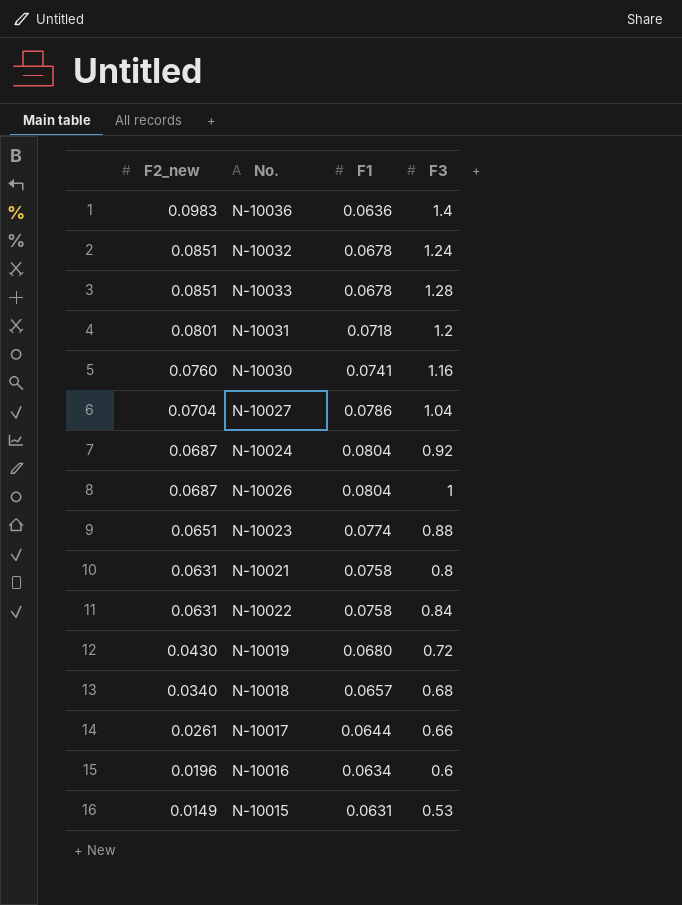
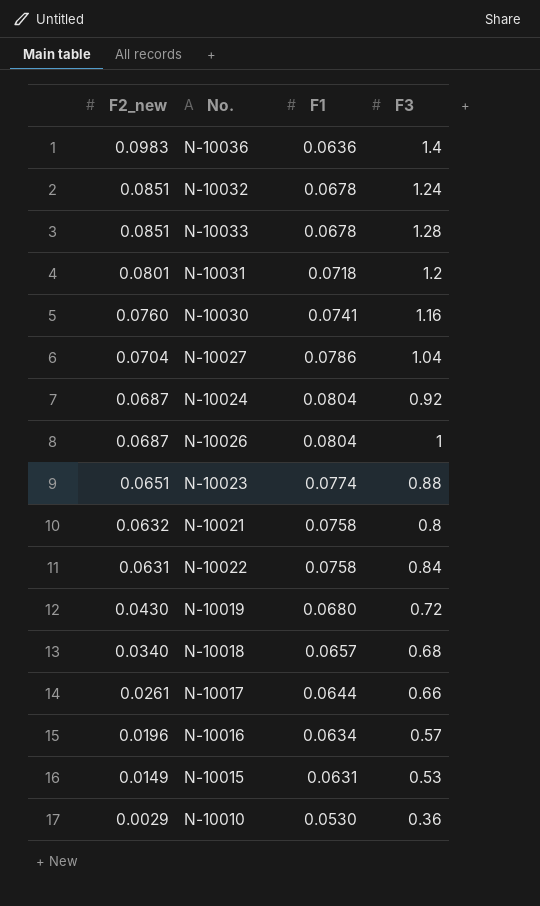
N-10021 | F2_new: 0.0631 -> 0.0632
N-10016 | F3: 0.6 -> 0.57
row N-10010: none -> 0.0029 | 0.0530 | 0.36

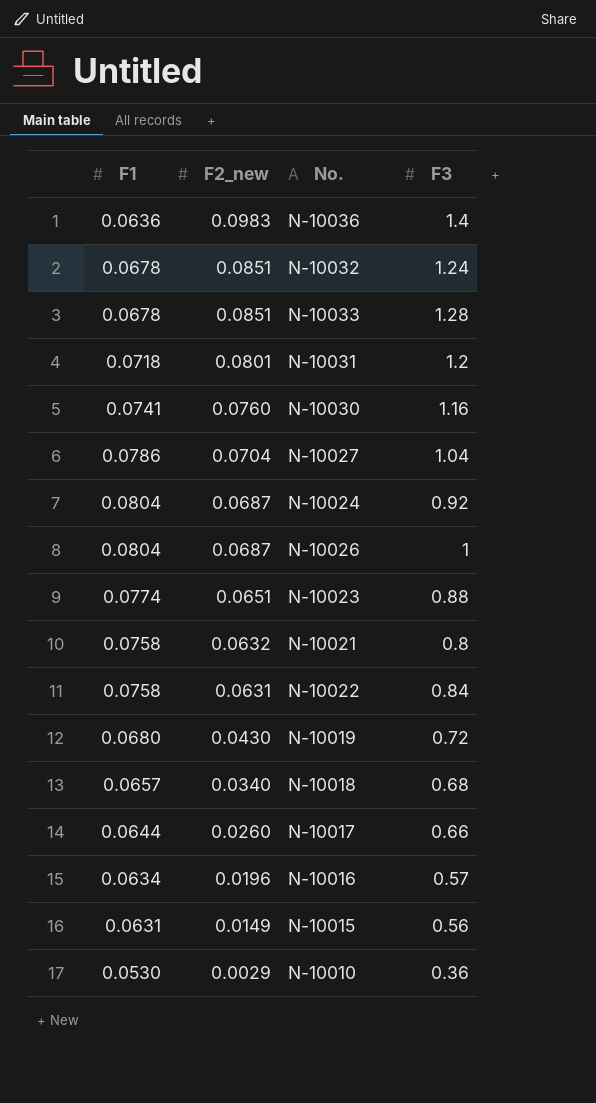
column F1 | position: 3 -> 1
N-10017 | F2_new: 0.0261 -> 0.0260
N-10015 | F3: 0.53 -> 0.56

